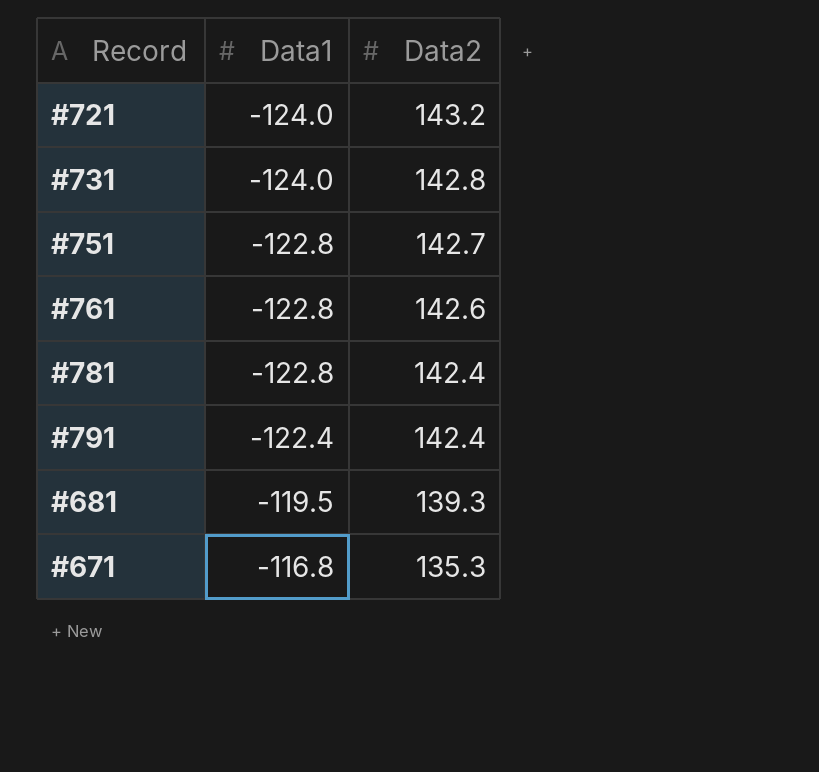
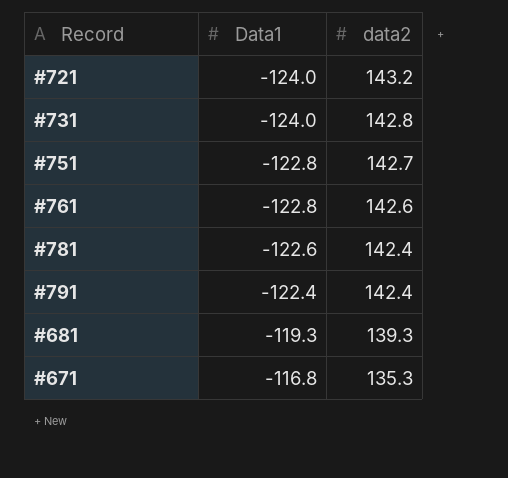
column name: Data2 -> data2
#781 | Data1: -122.8 -> -122.6
#681 | Data1: -119.5 -> -119.3

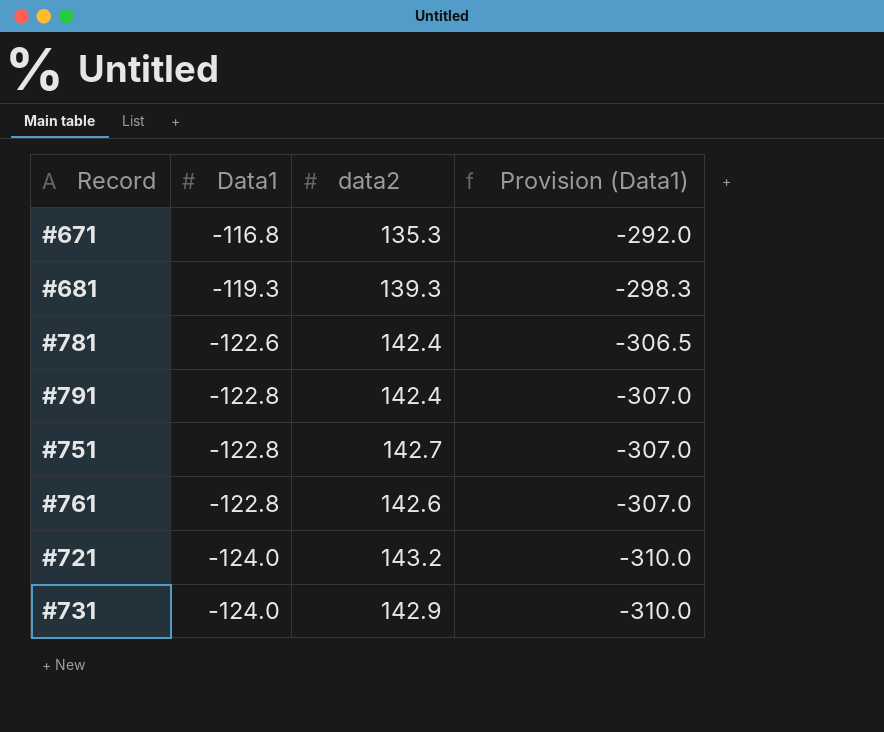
row order: Data1 ascending -> Data1 descending
column Provision (Data1) | formula: none -> [Data1] * 2.5
#791 | Data1: -122.4 -> -122.8
#731 | data2: 142.8 -> 142.9

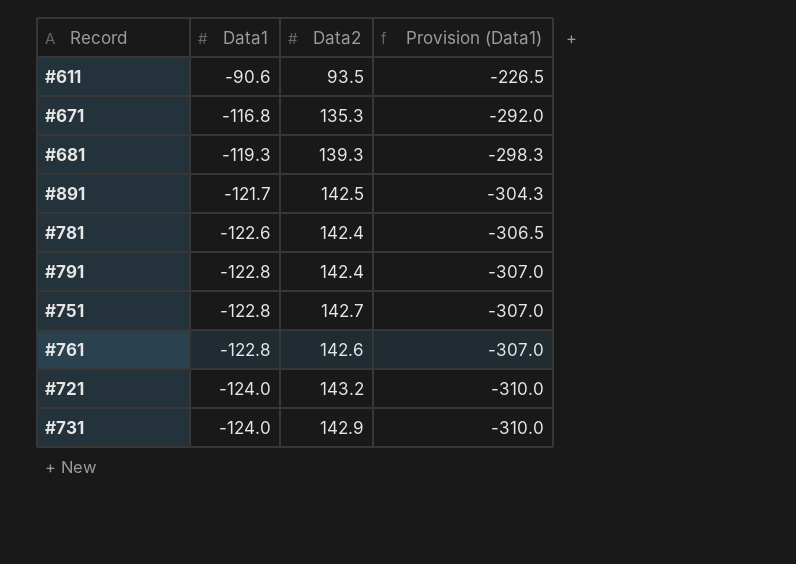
column name: data2 -> Data2
row #611: none -> -90.6 | 93.5 | -226.5
row #891: none -> -121.7 | 142.5 | -304.3

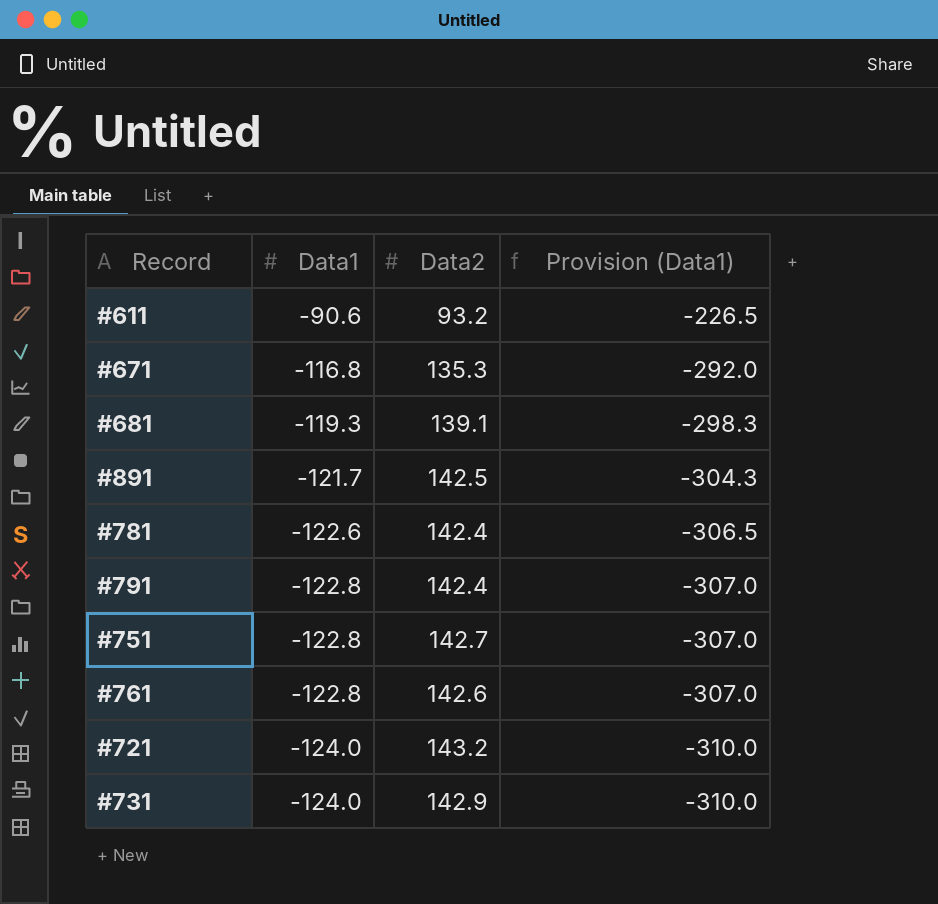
#611 | Data2: 93.5 -> 93.2
#681 | Data2: 139.3 -> 139.1

